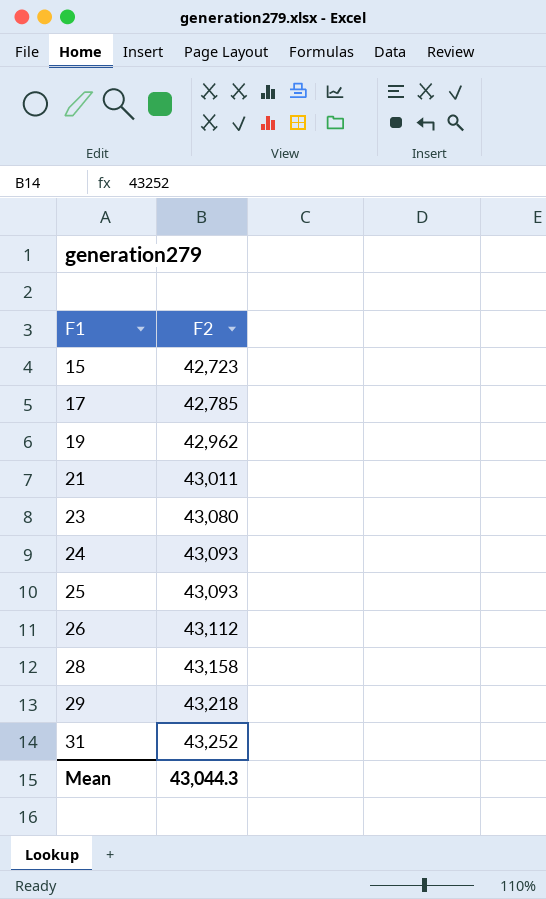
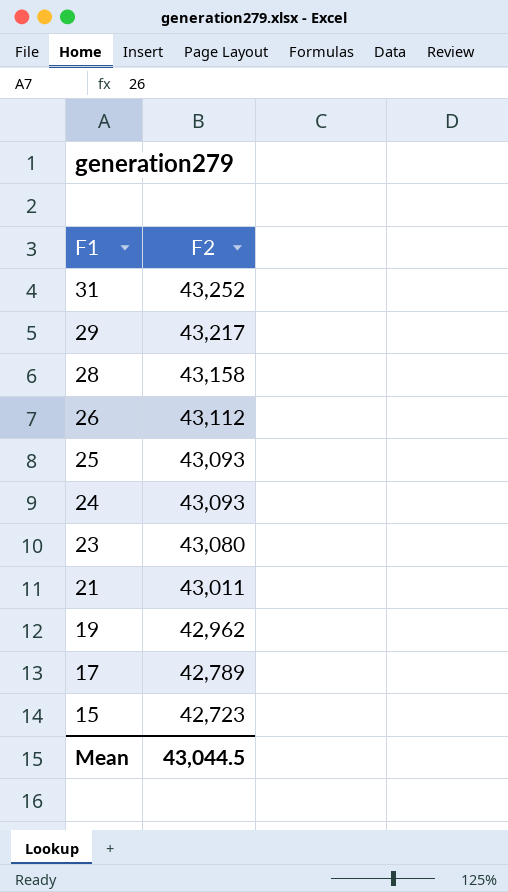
row order: F1 ascending -> F1 descending
29 | F2: 43,218 -> 43,217
17 | F2: 42,785 -> 42,789
Mean | F2: 43,044.3 -> 43,044.5

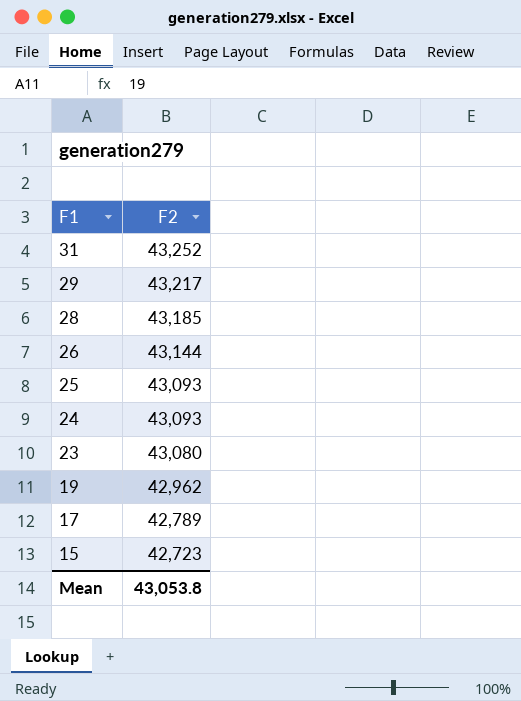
row 21: 43,011 -> none
28 | F2: 43,158 -> 43,185
26 | F2: 43,112 -> 43,144
Mean | F2: 43,044.5 -> 43,053.8

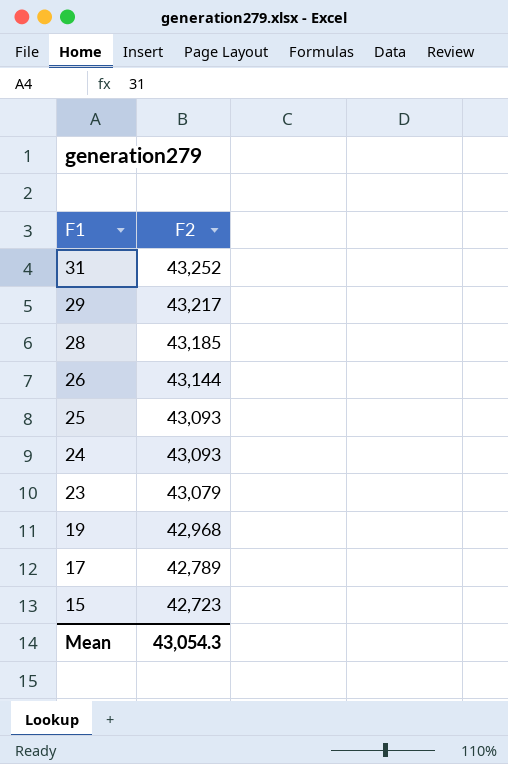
23 | F2: 43,080 -> 43,079
19 | F2: 42,962 -> 42,968
Mean | F2: 43,053.8 -> 43,054.3

